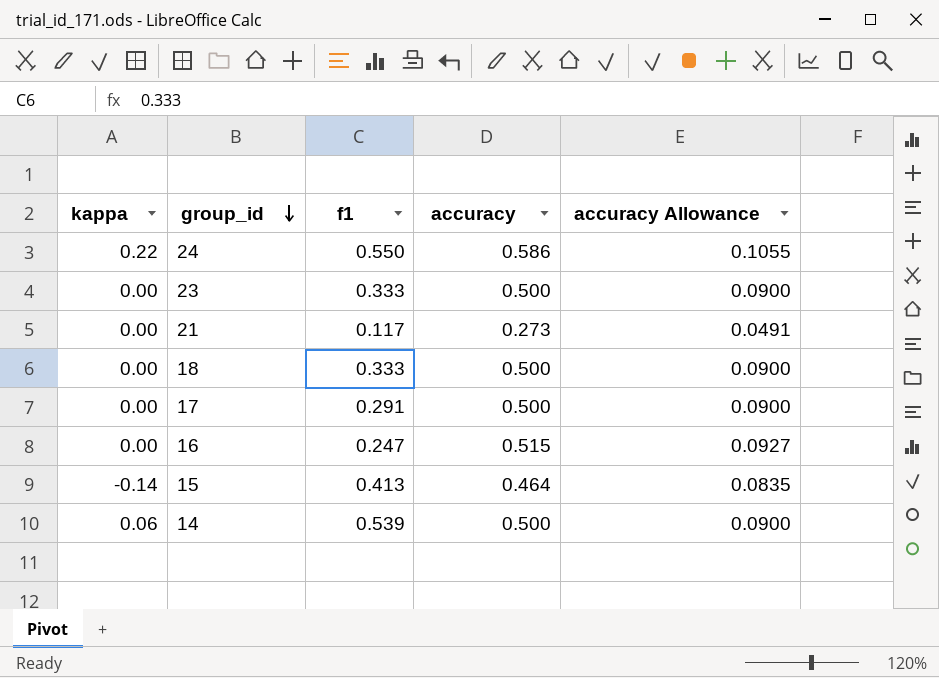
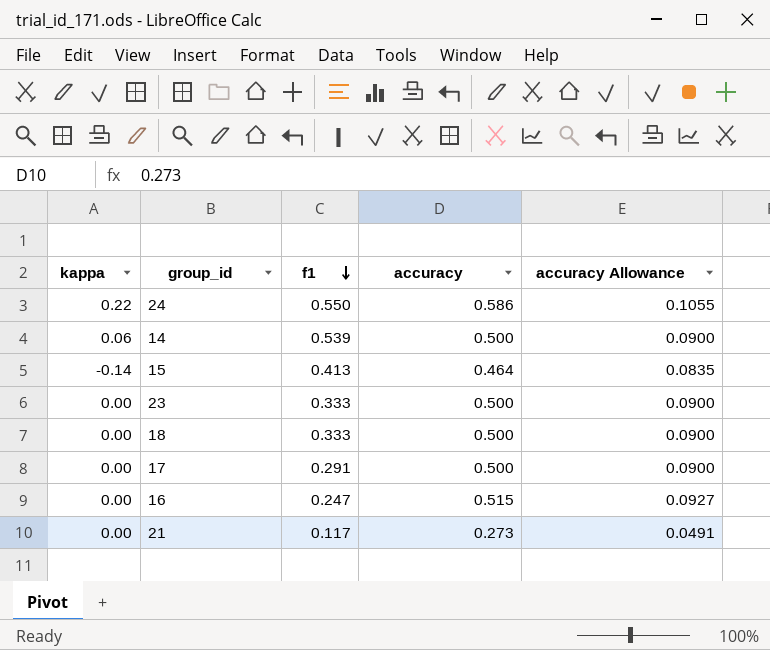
row order: group_id descending -> f1 descending

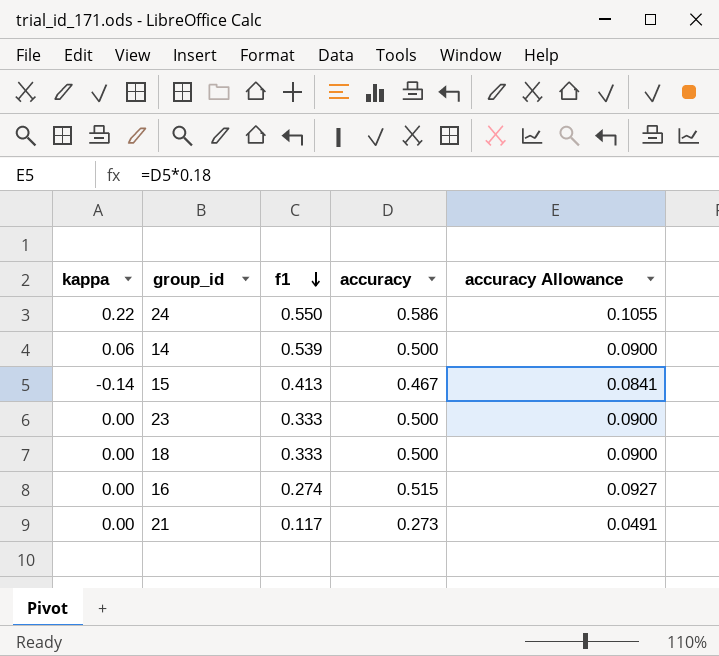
row 17: 0.00 | 0.291 | 0.500 | 0.0900 -> none
15 | accuracy: 0.464 -> 0.467
15 | accuracy Allowance: 0.0835 -> 0.0841
16 | f1: 0.247 -> 0.274

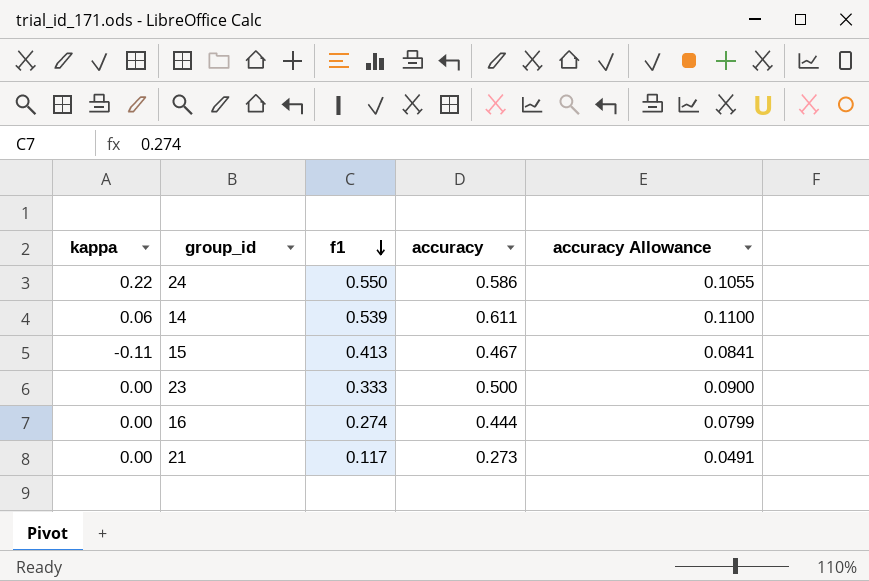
row 18: 0.00 | 0.333 | 0.500 | 0.0900 -> none
14 | accuracy: 0.500 -> 0.611
14 | accuracy Allowance: 0.0900 -> 0.1100
15 | kappa: -0.14 -> -0.11
16 | accuracy: 0.515 -> 0.444
16 | accuracy Allowance: 0.0927 -> 0.0799

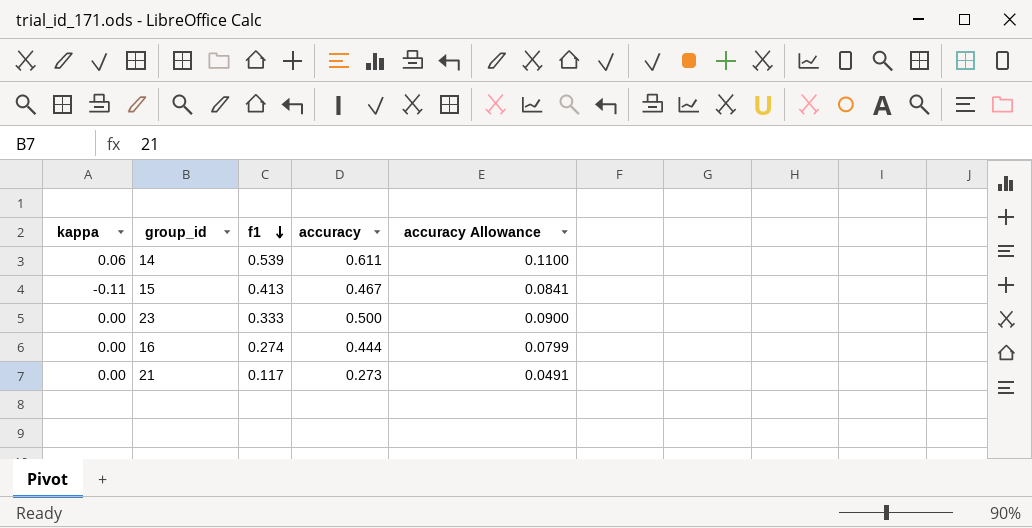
row 24: 0.22 | 0.550 | 0.586 | 0.1055 -> none

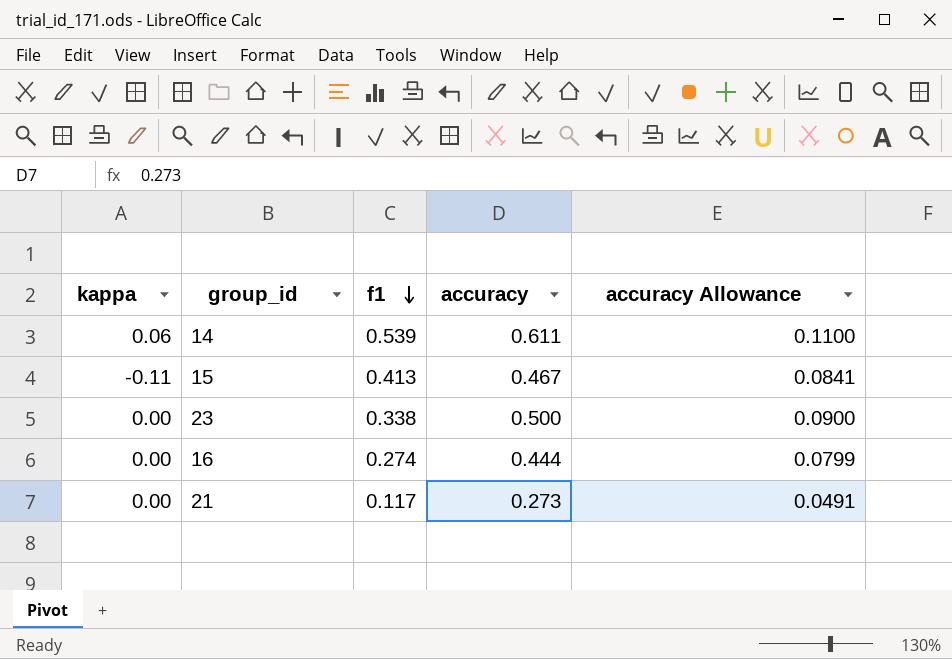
23 | f1: 0.333 -> 0.338

